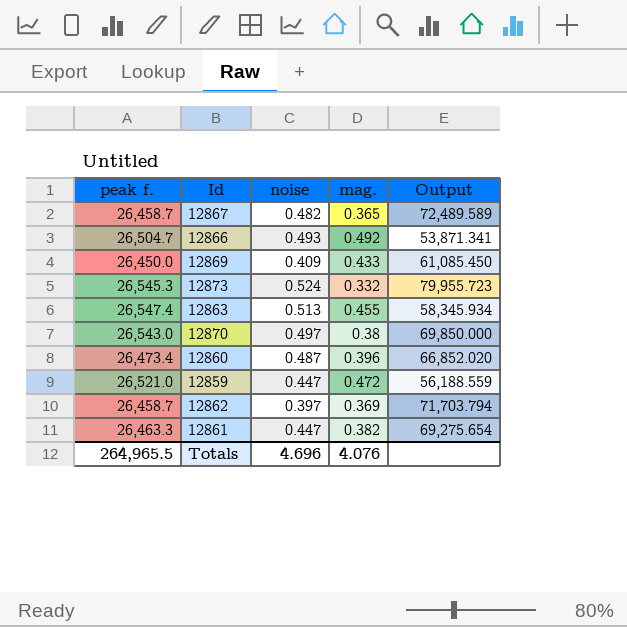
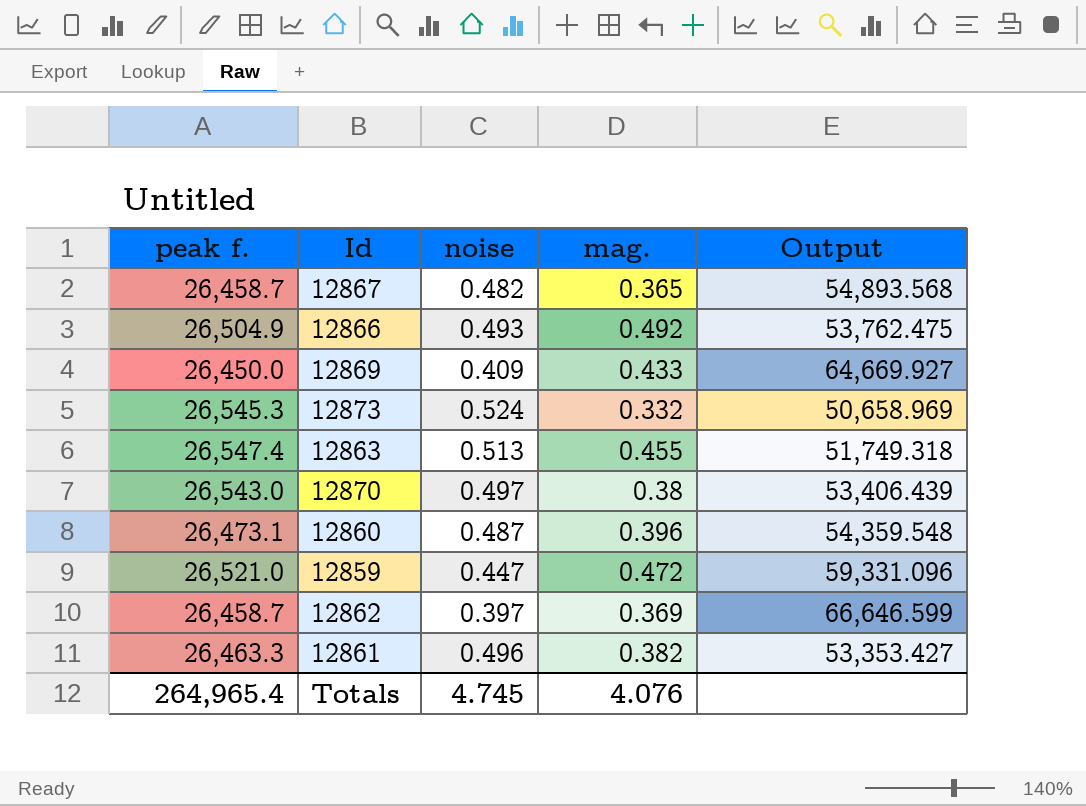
column Output | formula: [peak f.] / [mag.] -> [peak f.] / [noise]
12866 | peak f.: 26,504.7 -> 26,504.9
12860 | peak f.: 26,473.4 -> 26,473.1
12861 | noise: 0.447 -> 0.496
Totals | peak f.: 264,965.5 -> 264,965.4
Totals | noise: 4.696 -> 4.745

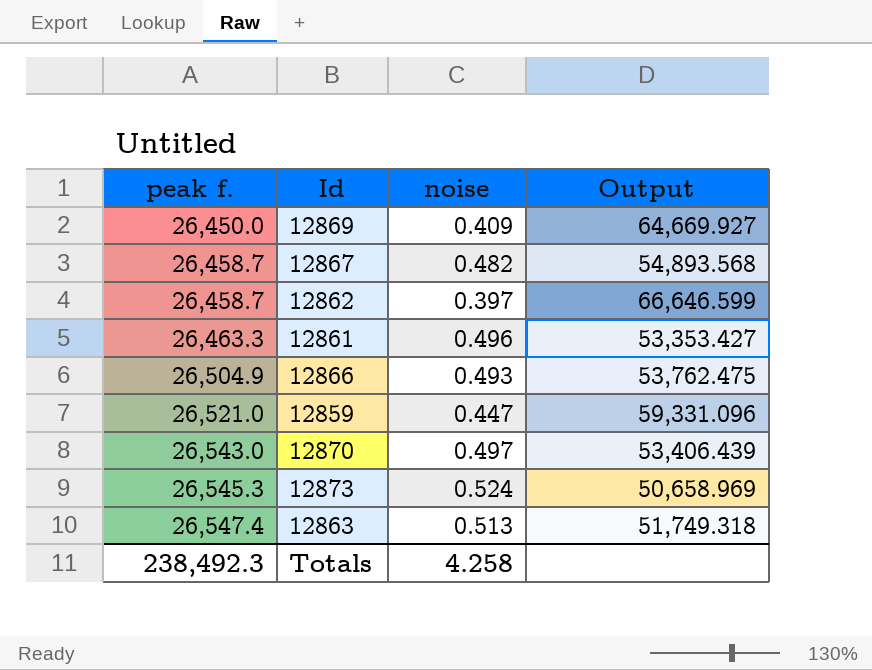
row order: none -> peak f. ascending
column mag. | position: 4 -> none
row 12860: 26,473.1 | 0.487 | 0.396 | 54,359.548 -> none
Totals | peak f.: 264,965.4 -> 238,492.3
Totals | noise: 4.745 -> 4.258

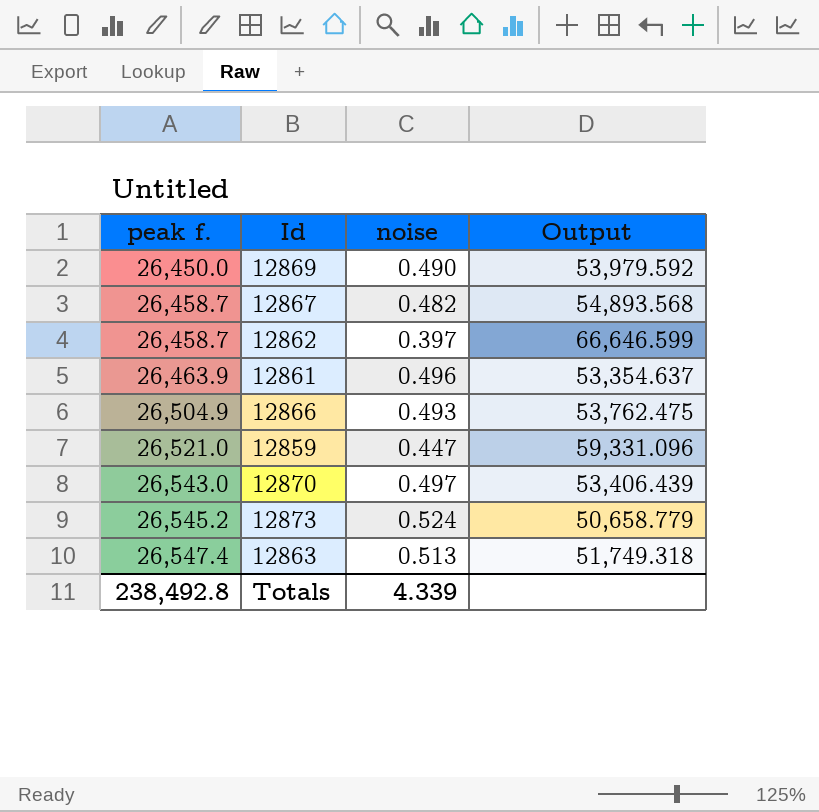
12869 | noise: 0.409 -> 0.490
12869 | Output: 64,669.927 -> 53,979.592
12861 | peak f.: 26,463.3 -> 26,463.9
12861 | Output: 53,353.427 -> 53,354.637
12873 | peak f.: 26,545.3 -> 26,545.2
12873 | Output: 50,658.969 -> 50,658.779
Totals | peak f.: 238,492.3 -> 238,492.8
Totals | noise: 4.258 -> 4.339

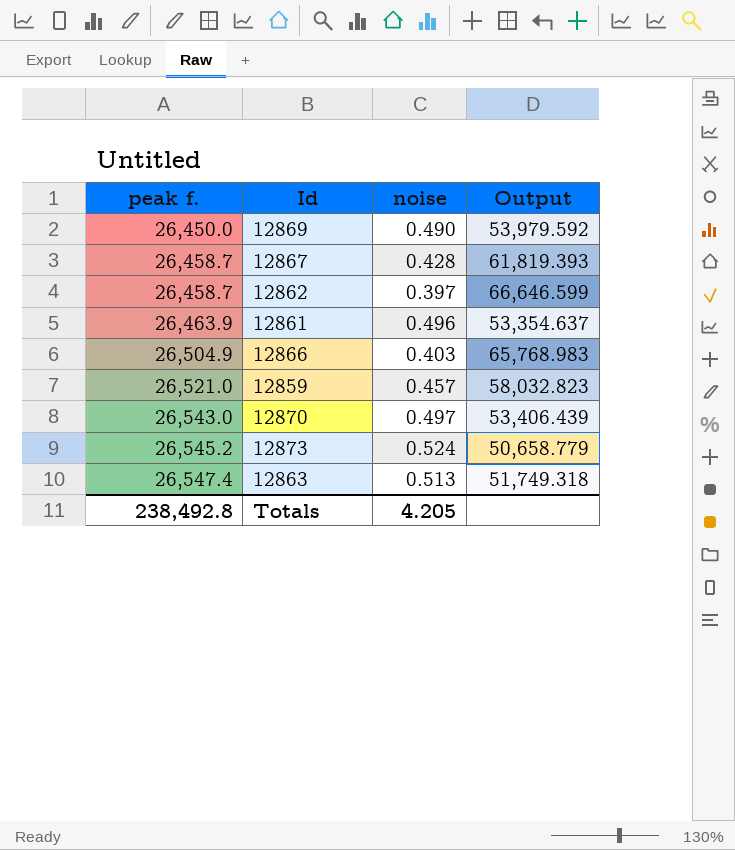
12867 | noise: 0.482 -> 0.428
12867 | Output: 54,893.568 -> 61,819.393
12866 | noise: 0.493 -> 0.403
12866 | Output: 53,762.475 -> 65,768.983
12859 | noise: 0.447 -> 0.457
12859 | Output: 59,331.096 -> 58,032.823
Totals | noise: 4.339 -> 4.205

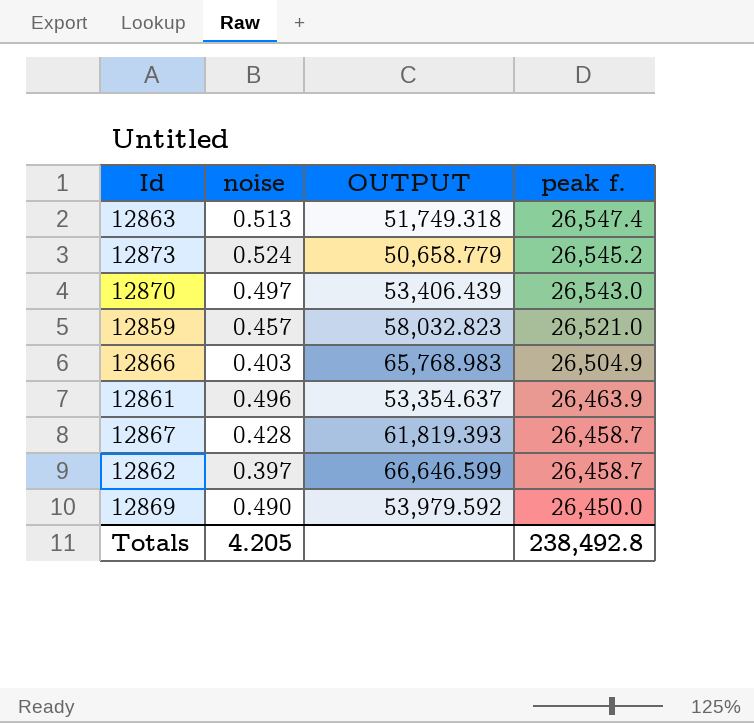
row order: peak f. ascending -> peak f. descending
column name: Output -> OUTPUT
column peak f. | position: 1 -> 4

